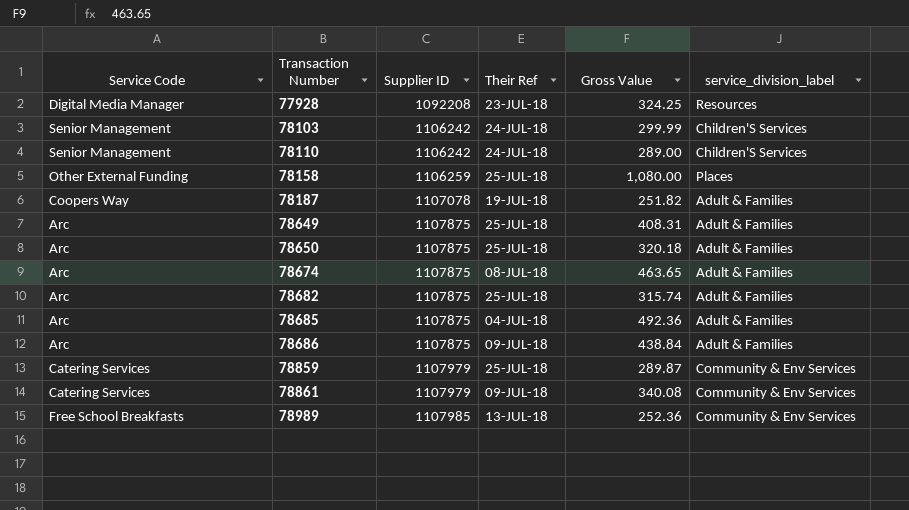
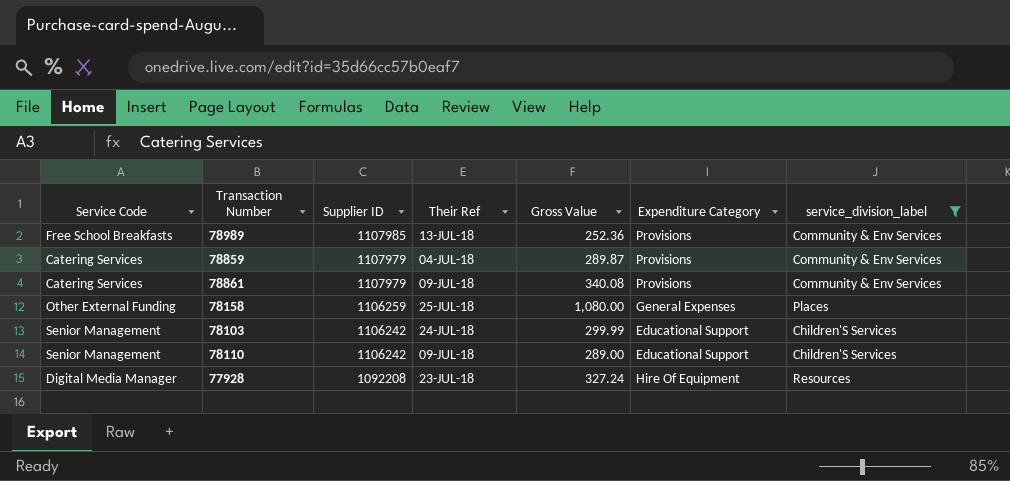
filter: none -> service_division_label != Adult & Families
row order: Transaction Number ascending -> Supplier ID descending
column Expenditure Category | position: none -> 6
78859 | Their Ref: 25-JUL-18 -> 04-JUL-18
78110 | Their Ref: 24-JUL-18 -> 09-JUL-18
77928 | Gross Value: 324.25 -> 327.24

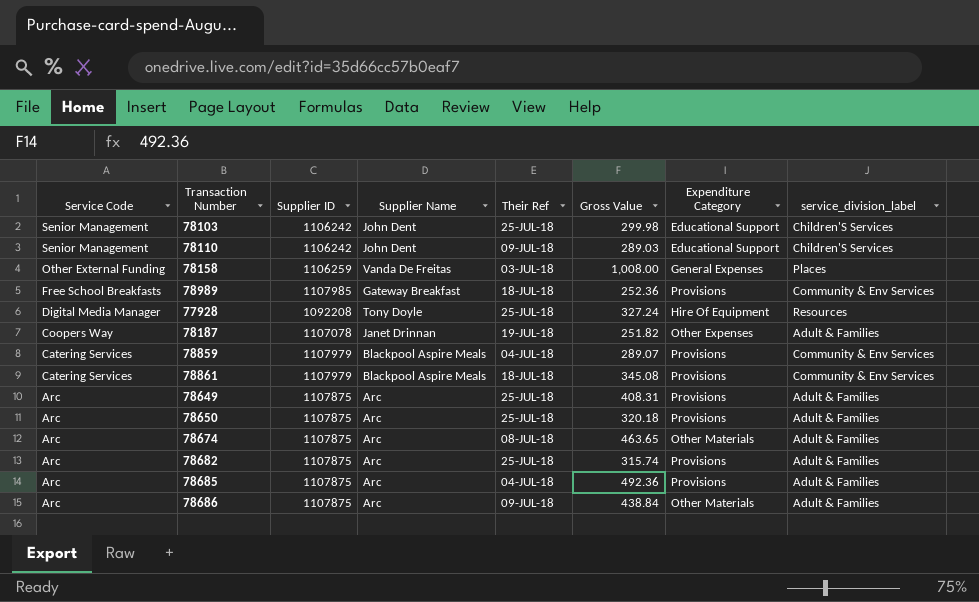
filter: service_division_label != Adult & Families -> none
row order: Supplier ID descending -> Service Code descending
column Supplier Name | position: none -> 4
78103 | Their Ref: 24-JUL-18 -> 25-JUL-18
78103 | Gross Value: 299.99 -> 299.98
78110 | Gross Value: 289.00 -> 289.03
78158 | Their Ref: 25-JUL-18 -> 03-JUL-18
78158 | Gross Value: 1,080.00 -> 1,008.00
78989 | Their Ref: 13-JUL-18 -> 18-JUL-18
77928 | Their Ref: 23-JUL-18 -> 25-JUL-18
78859 | Gross Value: 289.87 -> 289.07
78861 | Their Ref: 09-JUL-18 -> 18-JUL-18
78861 | Gross Value: 340.08 -> 345.08

